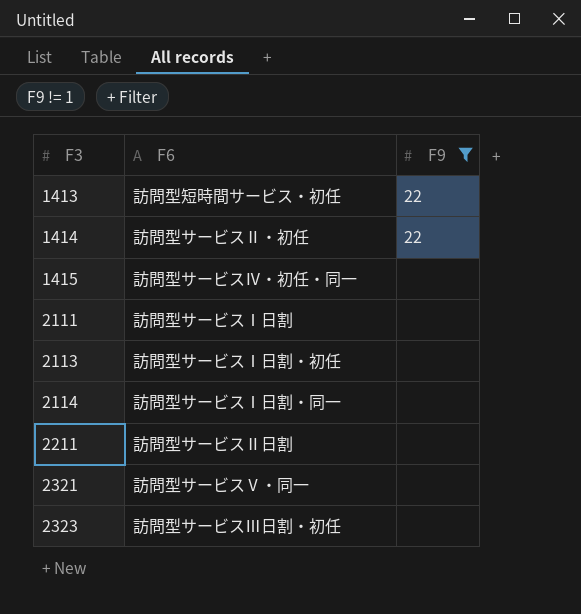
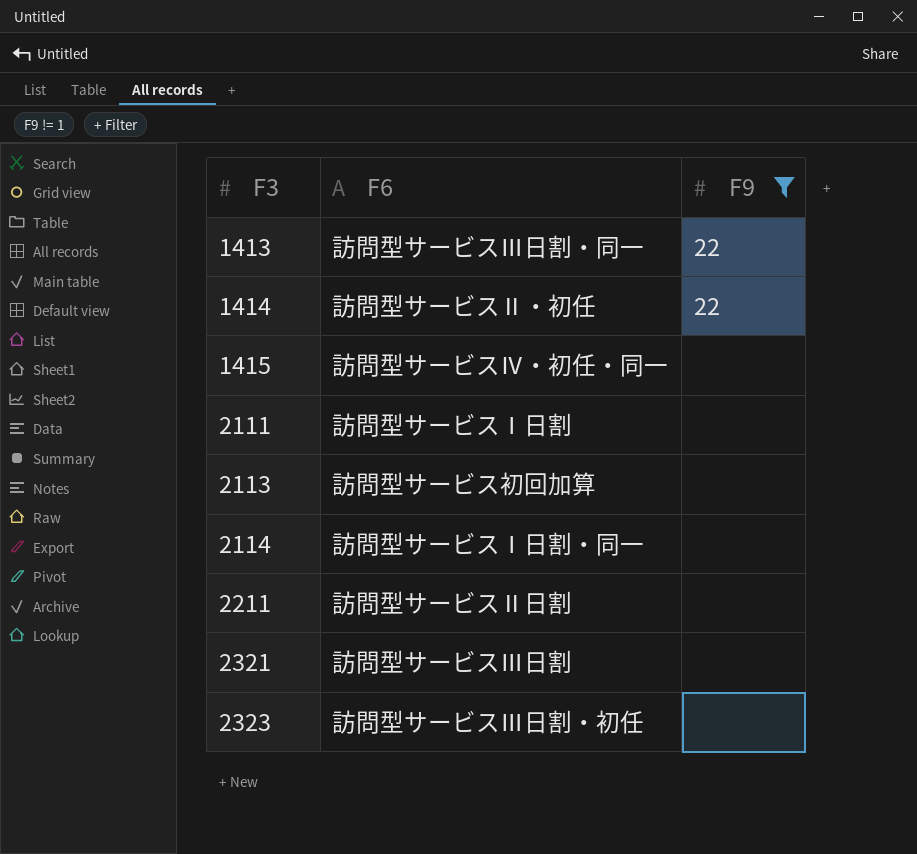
1413 | F6: 訪問型短時間サービス・初任 -> 訪問型サービスⅢ日割・同一
2113 | F6: 訪問型サービスⅠ日割・初任 -> 訪問型サービス初回加算
2321 | F6: 訪問型サービスⅤ・同一 -> 訪問型サービスⅢ日割

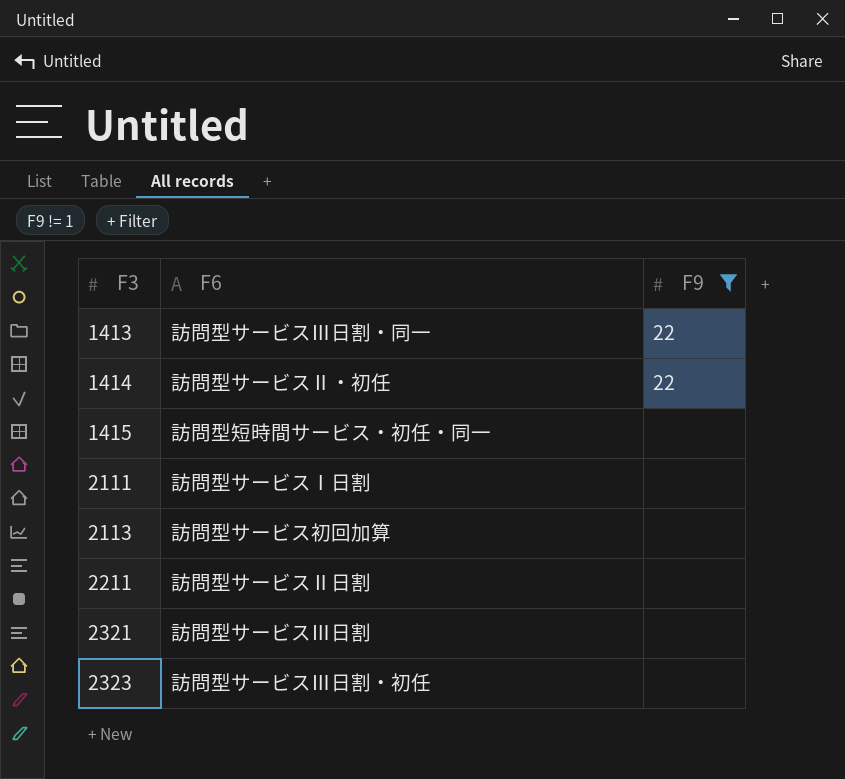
row 2114: 訪問型サービスⅠ日割・同一 | none -> none
1415 | F6: 訪問型サービスⅣ・初任・同一 -> 訪問型短時間サービス・初任・同一

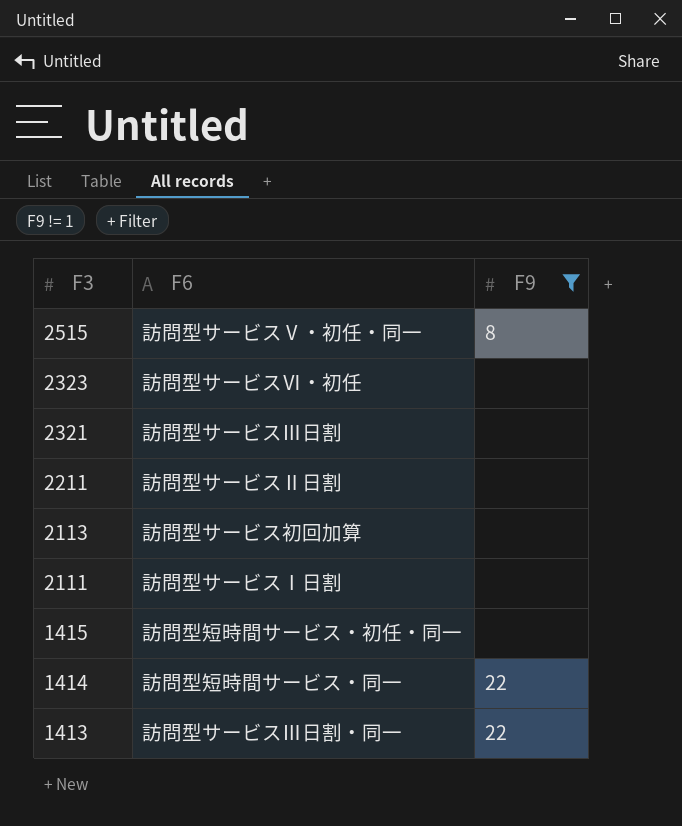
row order: F3 ascending -> F3 descending
row 2515: none -> 訪問型サービスⅤ・初任・同一 | 8
2323 | F6: 訪問型サービスⅢ日割・初任 -> 訪問型サービスⅥ・初任
1414 | F6: 訪問型サービスⅡ・初任 -> 訪問型短時間サービス・同一

